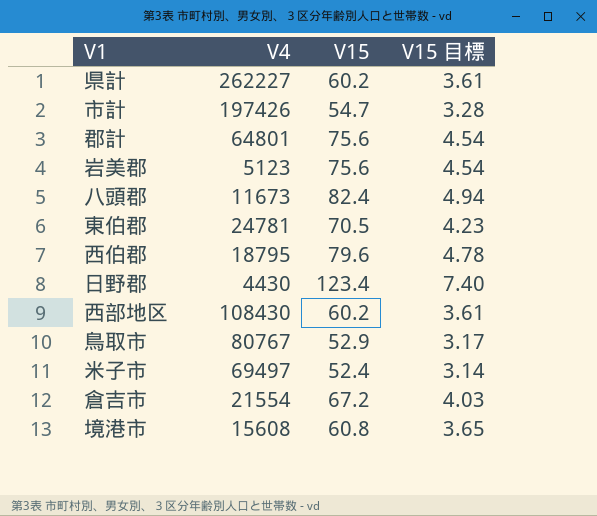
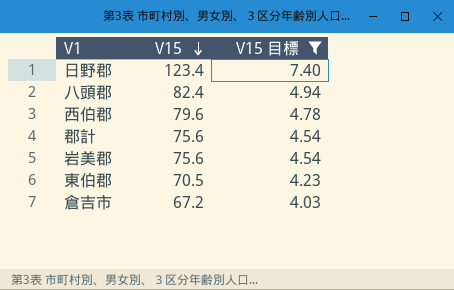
filter: none -> V15 目標 >= 4.03
row order: none -> V15 descending
column V4 | position: 2 -> none

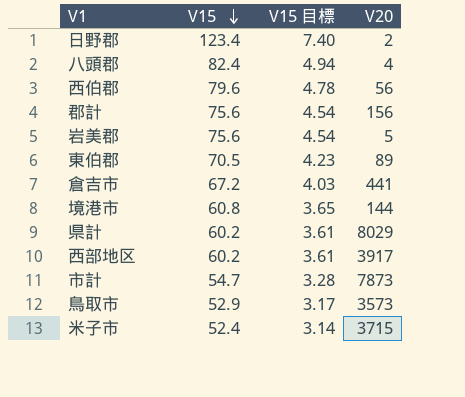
filter: V15 目標 >= 4.03 -> none
column V20 | position: none -> 4

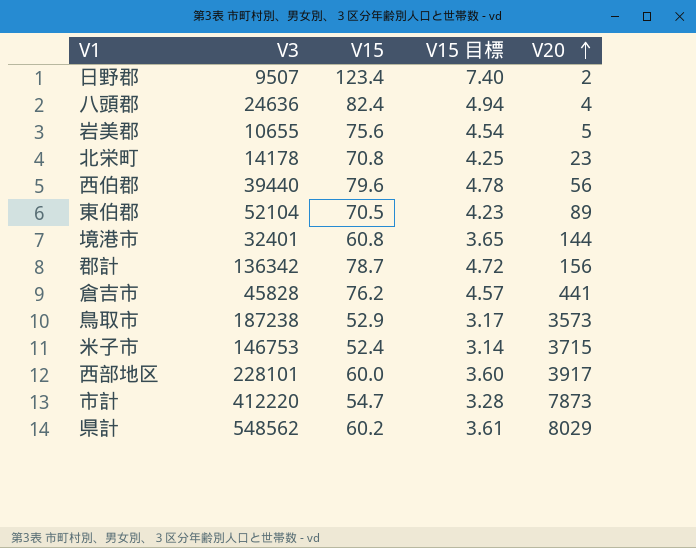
row order: V15 descending -> V20 ascending
column V3 | position: none -> 2
row 北栄町: none -> 14178 | 70.8 | 4.25 | 23
郡計 | V15: 75.6 -> 78.7
郡計 | V15 目標: 4.54 -> 4.72
倉吉市 | V15: 67.2 -> 76.2
倉吉市 | V15 目標: 4.03 -> 4.57
西部地区 | V15: 60.2 -> 60.0
西部地区 | V15 目標: 3.61 -> 3.60

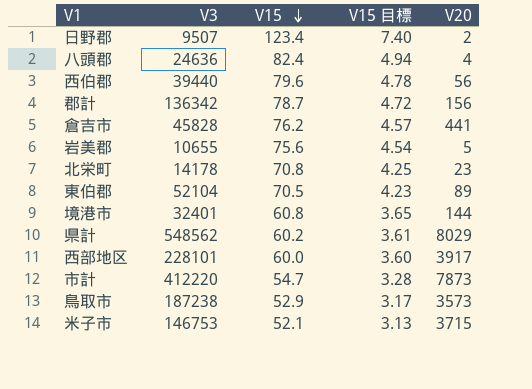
row order: V20 ascending -> V15 descending
米子市 | V15: 52.4 -> 52.1
米子市 | V15 目標: 3.14 -> 3.13

